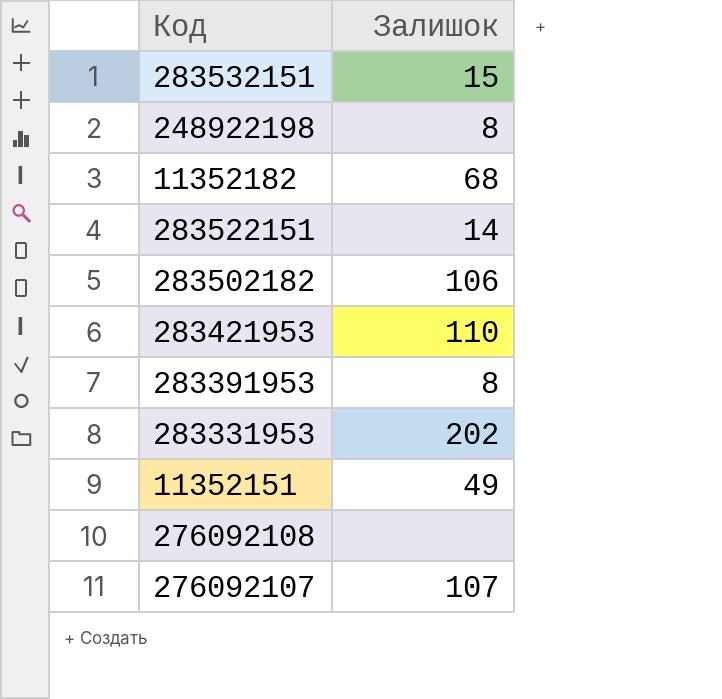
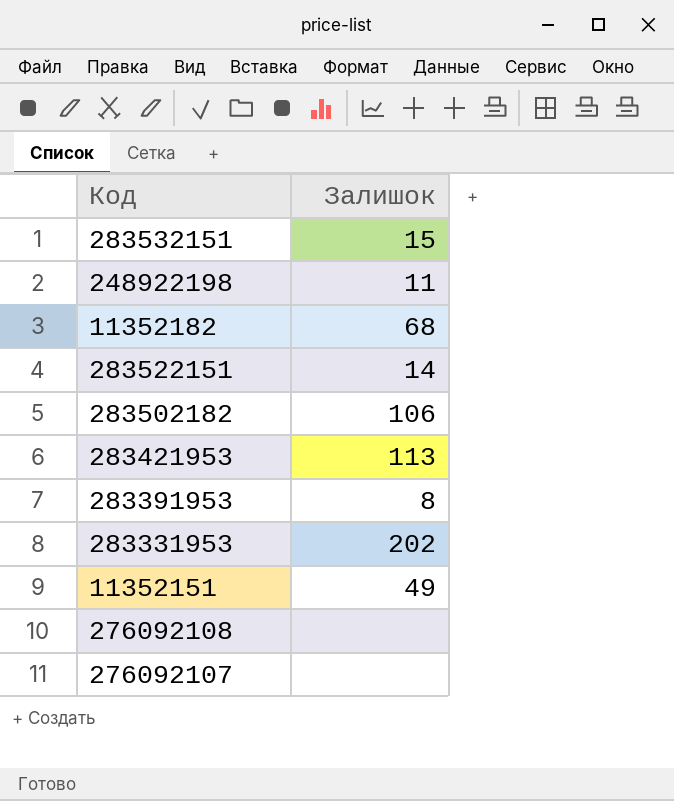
248922198 | Залишок: 8 -> 11
283421953 | Залишок: 110 -> 113
276092107 | Залишок: 107 -> none

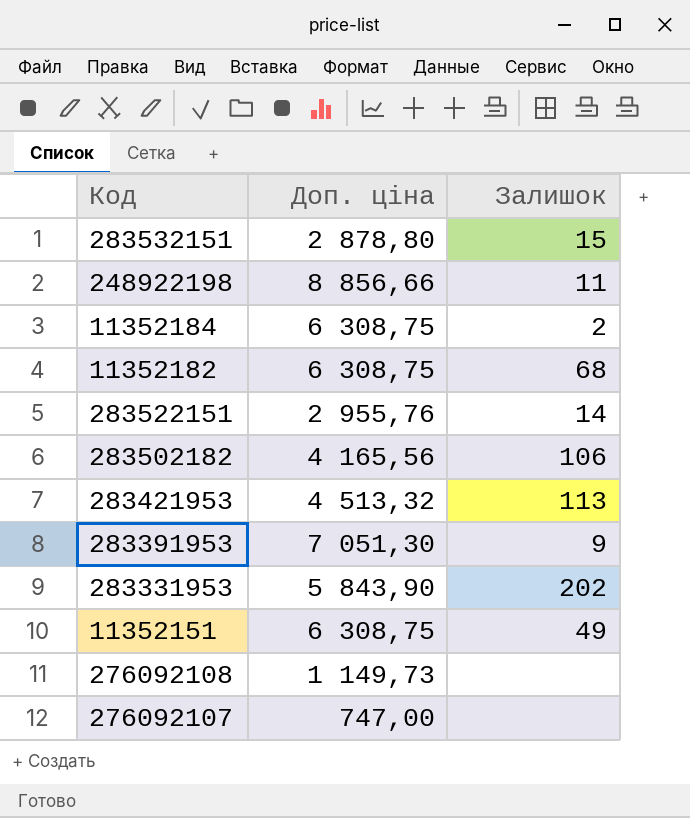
column Доп. ціна | position: none -> 2
row 11352184: none -> 6 308,75 | 2
283391953 | Залишок: 8 -> 9

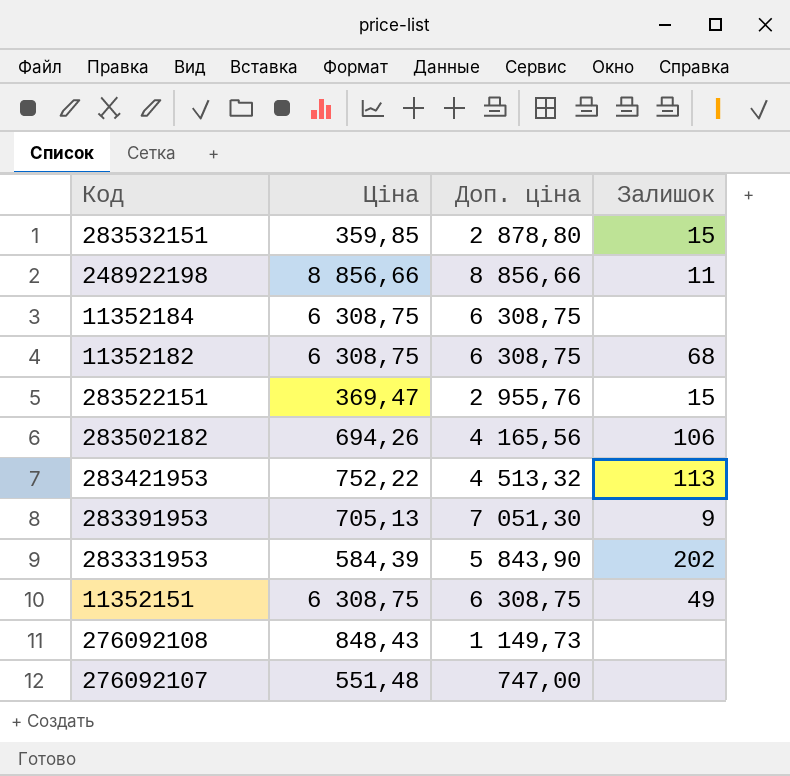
column Ціна | position: none -> 2
11352184 | Залишок: 2 -> none
283522151 | Залишок: 14 -> 15

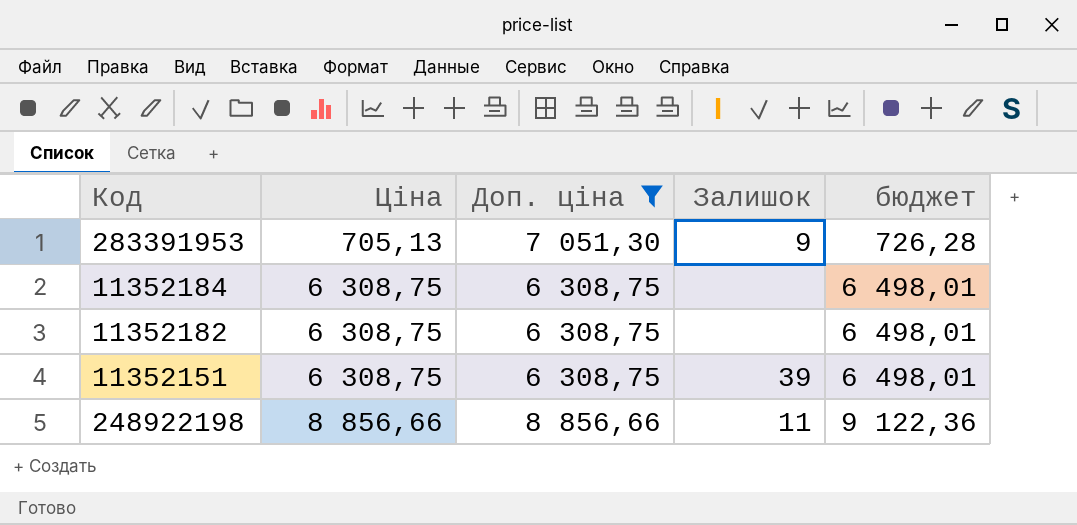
filter: none -> Доп. ціна >= 6 308,75
row order: none -> Ціна ascending
column бюджет | formula: none -> [Ціна] * 1,03
11352182 | Залишок: 68 -> none
11352151 | Залишок: 49 -> 39

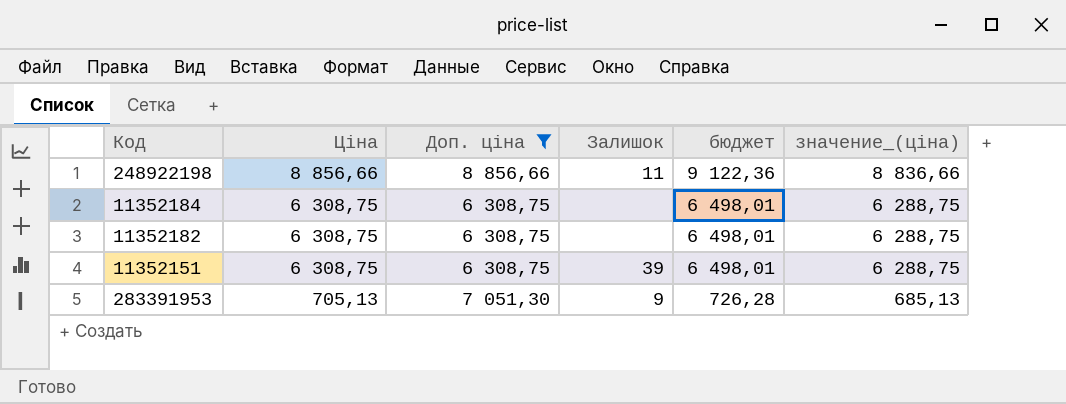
row order: Ціна ascending -> Ціна descending
column значение_(ціна) | formula: none -> [Ціна] - 20

